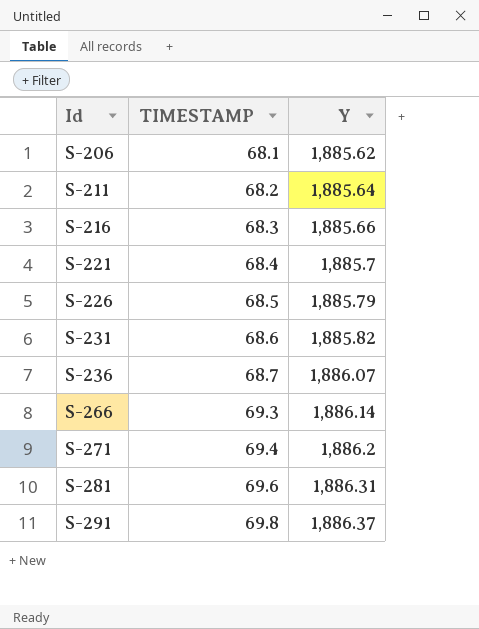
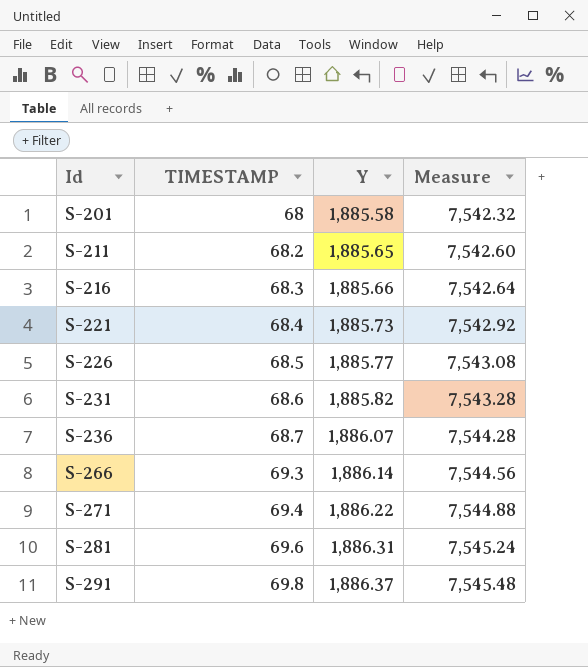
column Measure | formula: none -> [Y] * 4
row S-206: 68.1 | 1,885.62 -> none
row S-201: none -> 68 | 1,885.58 | 7,542.32
S-211 | Y: 1,885.64 -> 1,885.65
S-221 | Y: 1,885.7 -> 1,885.73
S-226 | Y: 1,885.79 -> 1,885.77
S-271 | Y: 1,886.2 -> 1,886.22

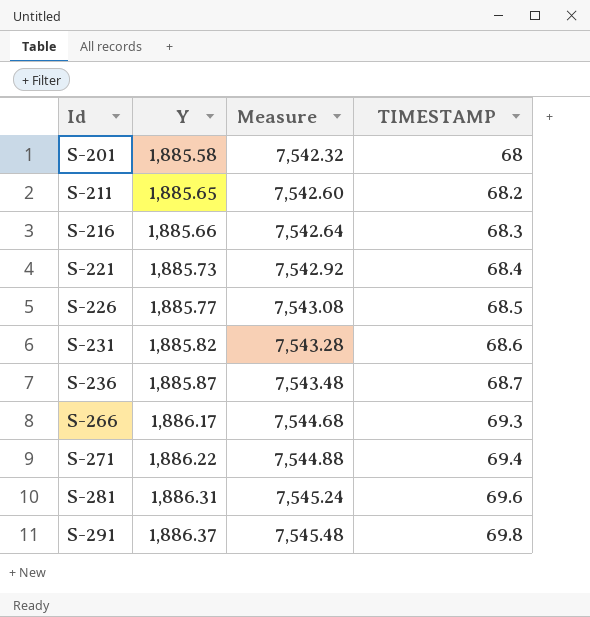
column TIMESTAMP | position: 2 -> 4
S-236 | Y: 1,886.07 -> 1,885.87
S-236 | Measure: 7,544.28 -> 7,543.48
S-266 | Y: 1,886.14 -> 1,886.17
S-266 | Measure: 7,544.56 -> 7,544.68

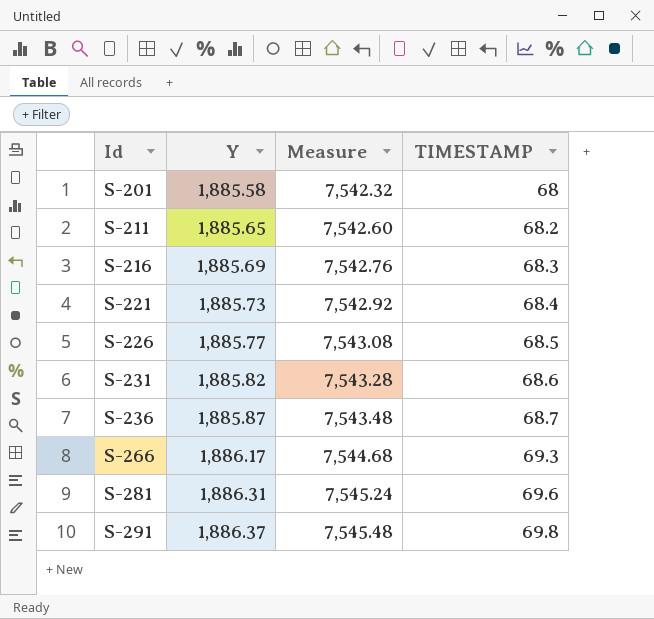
row S-271: 1,886.22 | 7,544.88 | 69.4 -> none
S-216 | Y: 1,885.66 -> 1,885.69
S-216 | Measure: 7,542.64 -> 7,542.76

